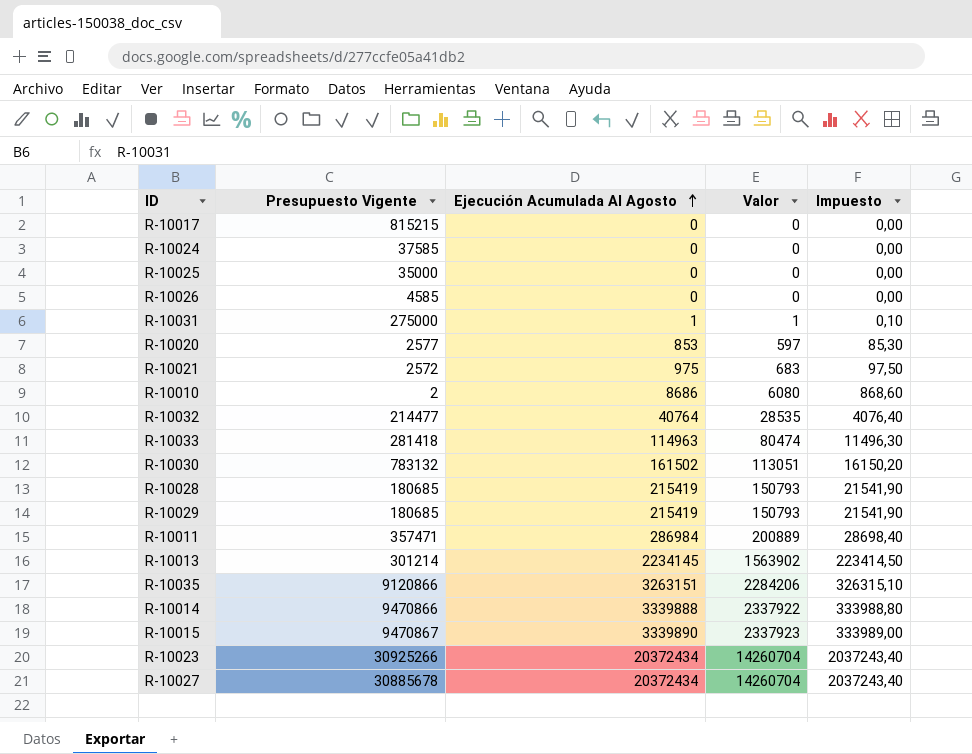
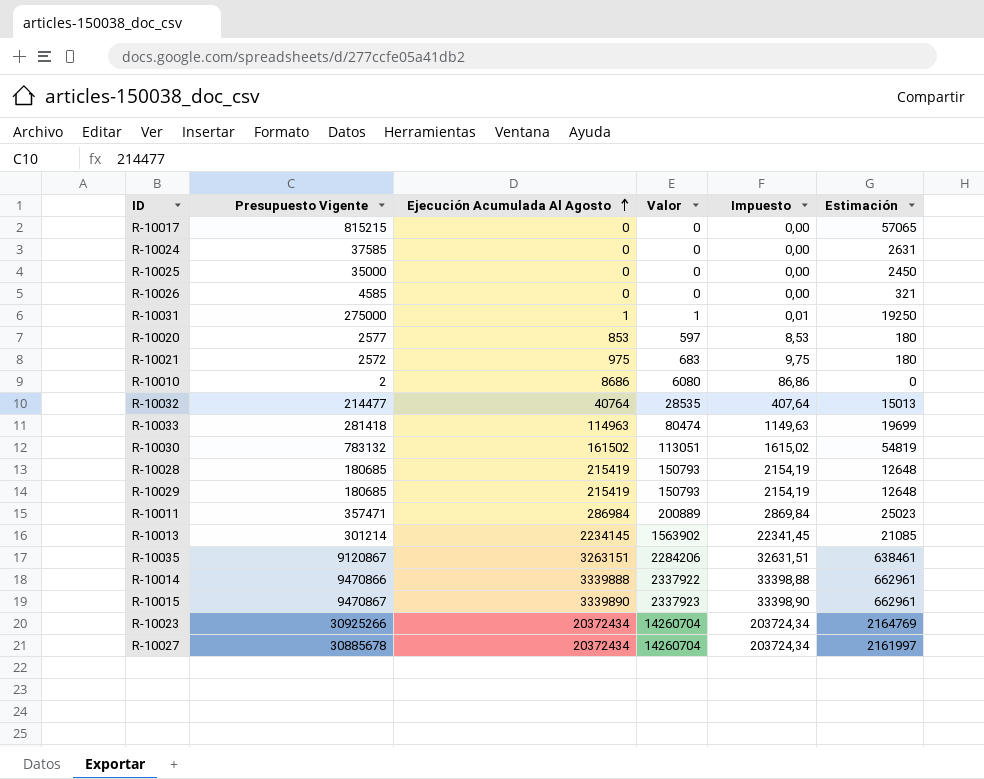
column Impuesto | formula: [Ejecución Acumulada Al Agosto] * 0,1 -> [Ejecución Acumulada Al Agosto] * 0,01
column Estimación | formula: none -> [Presupuesto Vigente] * 0,07
R-10035 | Presupuesto Vigente: 9120866 -> 9120867

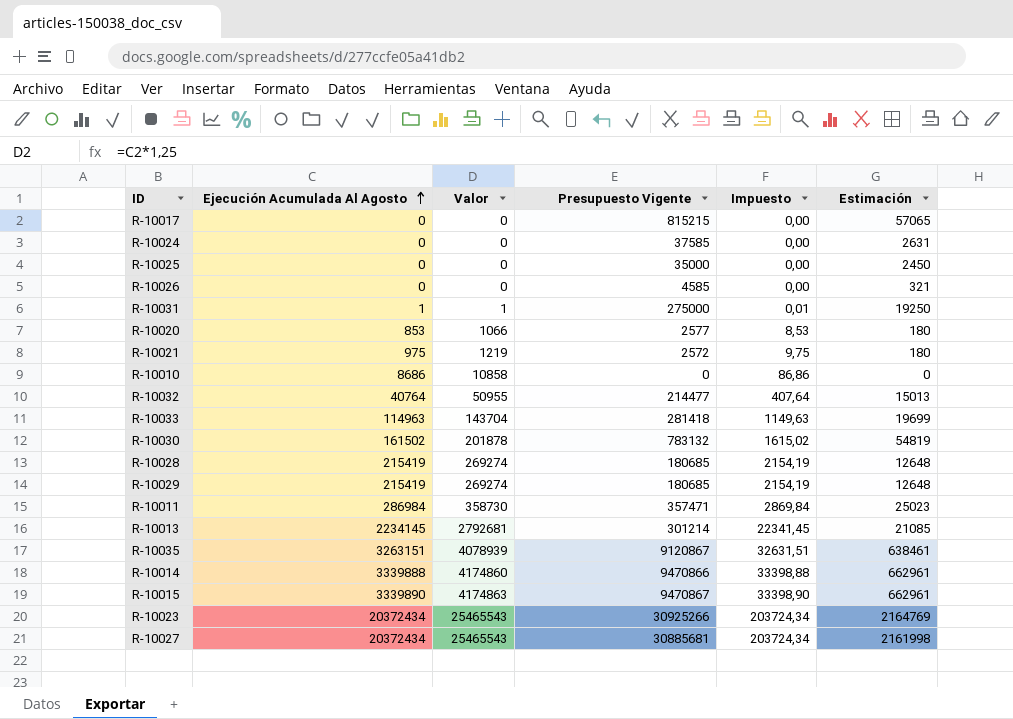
column Valor | formula: [Ejecución Acumulada Al Agosto] * 0,7 -> [Ejecución Acumulada Al Agosto] * 1,25
column Presupuesto Vigente | position: 2 -> 4
R-10010 | Presupuesto Vigente: 2 -> 0
R-10027 | Presupuesto Vigente: 30885678 -> 30885681
R-10027 | Estimación: 2161997 -> 2161998

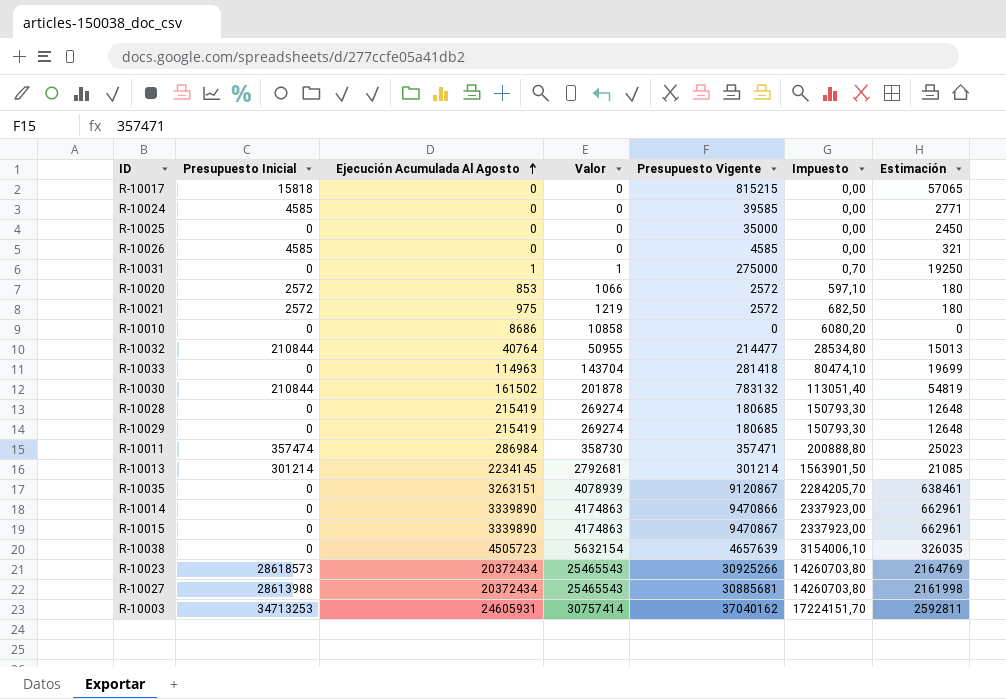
column Presupuesto Inicial | position: none -> 2
column Impuesto | formula: [Ejecución Acumulada Al Agosto] * 0,01 -> [Ejecución Acumulada Al Agosto] * 0,7
R-10024 | Presupuesto Vigente: 37585 -> 39585
R-10024 | Estimación: 2631 -> 2771
R-10020 | Presupuesto Vigente: 2577 -> 2572
R-10014 | Ejecución Acumulada Al Agosto: 3339888 -> 3339890
R-10014 | Valor: 4174860 -> 4174863
row R-10038: none -> 0 | 4505723 | 5632154 | 4657639 | 3154006,10 | 326035
row R-10003: none -> 34713253 | 24605931 | 30757414 | 37040162 | 17224151,70 | 2592811

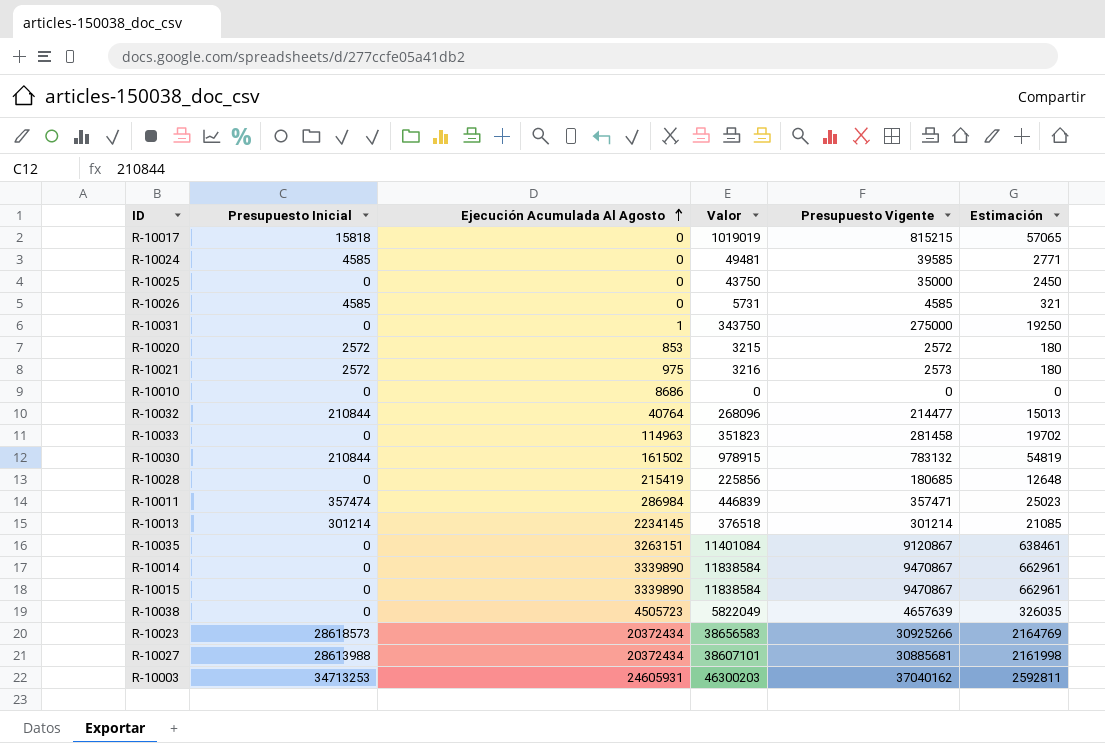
column Impuesto | formula: [Ejecución Acumulada Al Agosto] * 0,7 -> none
column Valor | formula: [Ejecución Acumulada Al Agosto] * 1,25 -> [Presupuesto Vigente] * 1,25
row R-10029: 0 | 215419 | 269274 | 180685 | 150793,30 | 12648 -> none
R-10021 | Presupuesto Vigente: 2572 -> 2573
R-10033 | Presupuesto Vigente: 281418 -> 281458
R-10033 | Estimación: 19699 -> 19702
R-10014 | Presupuesto Vigente: 9470866 -> 9470867

